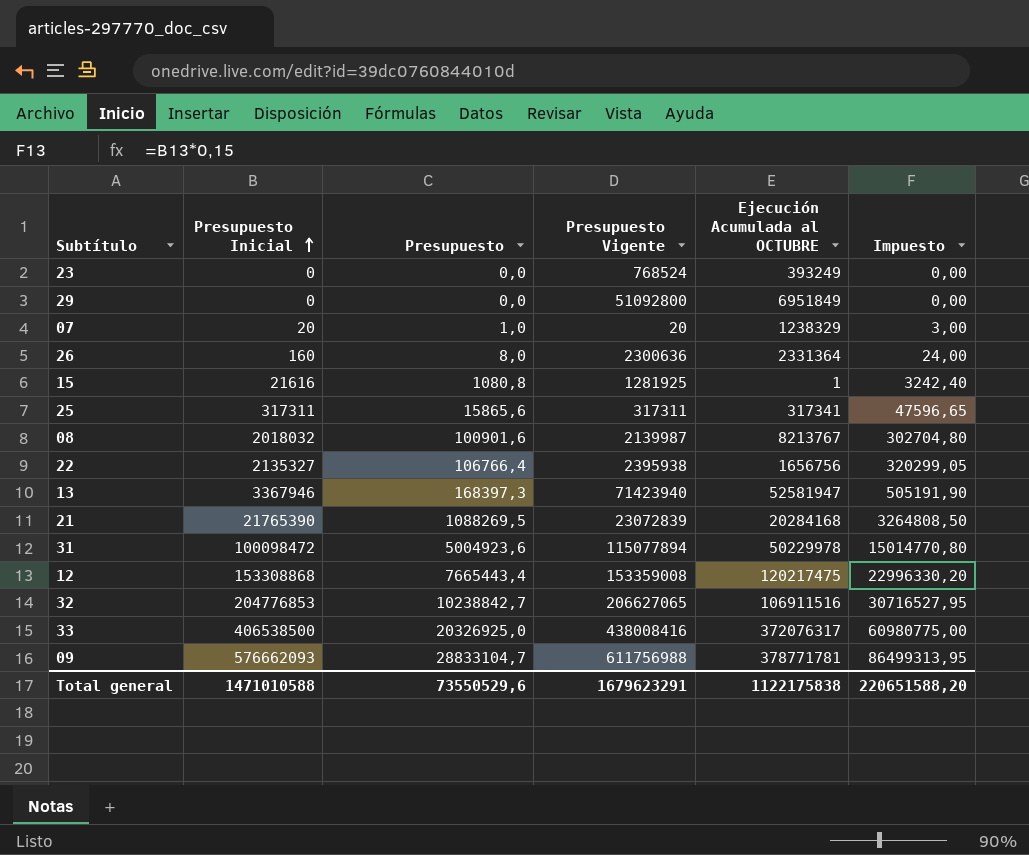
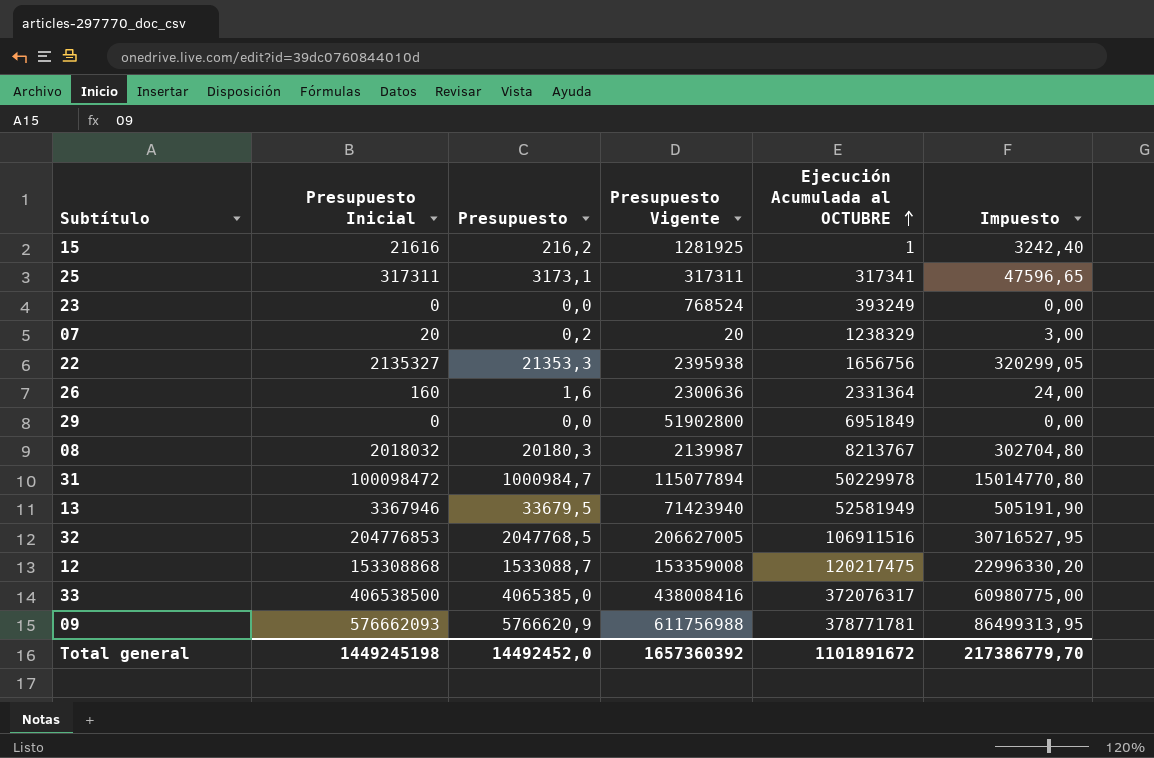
row order: Presupuesto Inicial ascending -> Ejecución Acumulada al OCTUBRE ascending
column Presupuesto | formula: [Presupuesto Inicial] * 0,05 -> [Presupuesto Inicial] * 0,01
row 21: 21765390 | 1088269,5 | 23072839 | 20284168 | 3264808,50 -> none
29 | Presupuesto Vigente: 51092800 -> 51902800
13 | Ejecución Acumulada al OCTUBRE: 52581947 -> 52581949
32 | Presupuesto Vigente: 206627065 -> 206627005
Total general | Presupuesto Inicial: 1471010588 -> 1449245198
Total general | Presupuesto: 73550529,6 -> 14492452,0
Total general | Presupuesto Vigente: 1679623291 -> 1657360392
Total general | Ejecución Acumulada al OCTUBRE: 1122175838 -> 1101891672
Total general | Impuesto: 220651588,20 -> 217386779,70

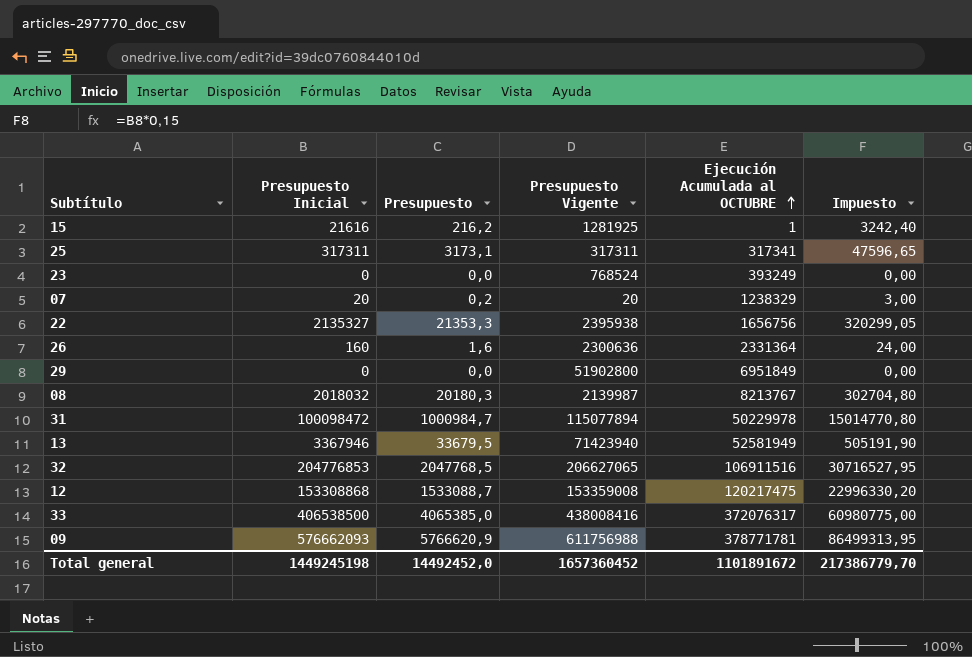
32 | Presupuesto Vigente: 206627005 -> 206627065
Total general | Presupuesto Vigente: 1657360392 -> 1657360452

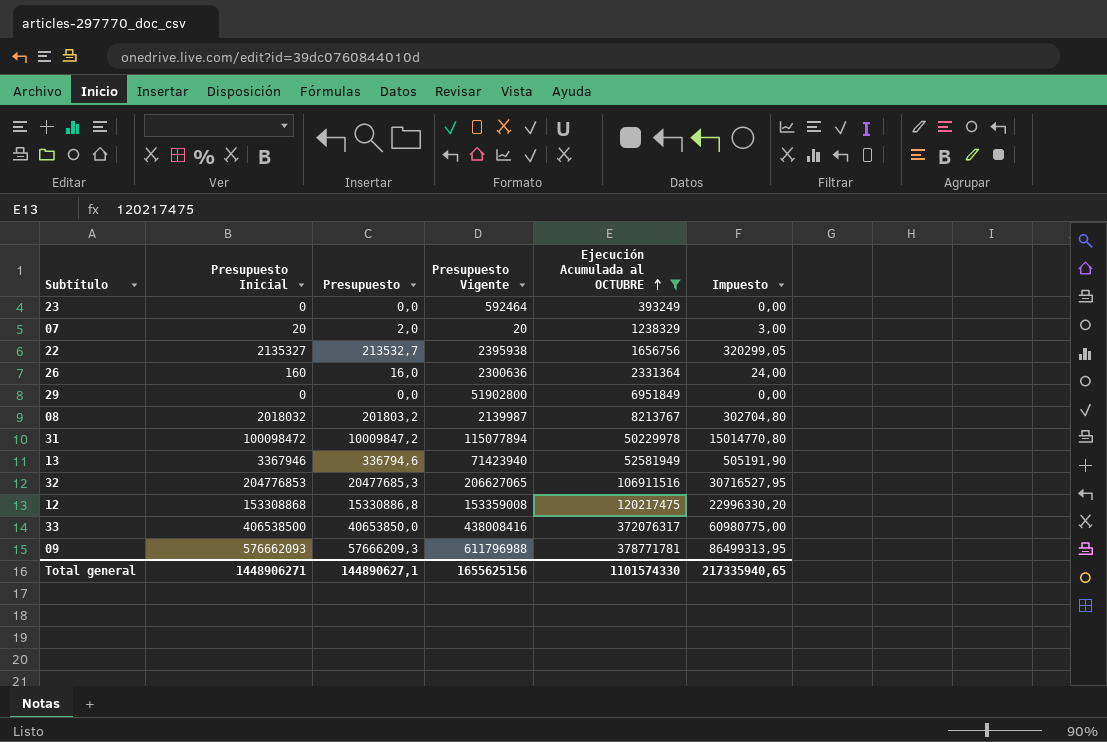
filter: none -> Ejecución Acumulada al OCTUBRE >= 393249
column Presupuesto | formula: [Presupuesto Inicial] * 0,01 -> [Presupuesto Inicial] * 0,1
23 | Presupuesto Vigente: 768524 -> 592464
09 | Presupuesto Vigente: 611756988 -> 611796988
Total general | Presupuesto Inicial: 1449245198 -> 1448906271
Total general | Presupuesto: 14492452,0 -> 144890627,1
Total general | Presupuesto Vigente: 1657360452 -> 1655625156
Total general | Ejecución Acumulada al OCTUBRE: 1101891672 -> 1101574330
Total general | Impuesto: 217386779,70 -> 217335940,65

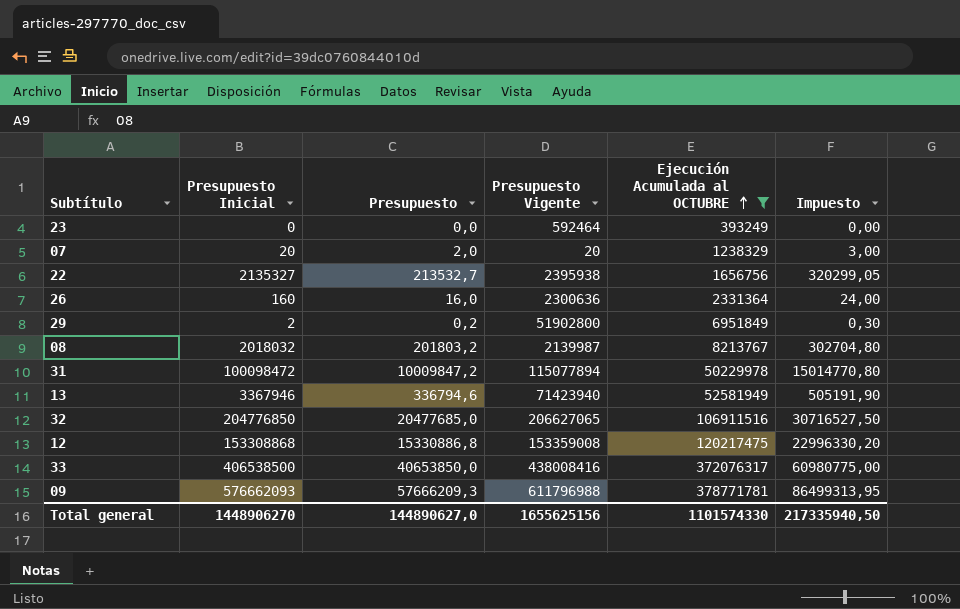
29 | Presupuesto Inicial: 0 -> 2
29 | Presupuesto: 0,0 -> 0,2
29 | Impuesto: 0,00 -> 0,30
32 | Presupuesto Inicial: 204776853 -> 204776850
32 | Presupuesto: 20477685,3 -> 20477685,0
32 | Impuesto: 30716527,95 -> 30716527,50
Total general | Presupuesto Inicial: 1448906271 -> 1448906270
Total general | Presupuesto: 144890627,1 -> 144890627,0
Total general | Impuesto: 217335940,65 -> 217335940,50

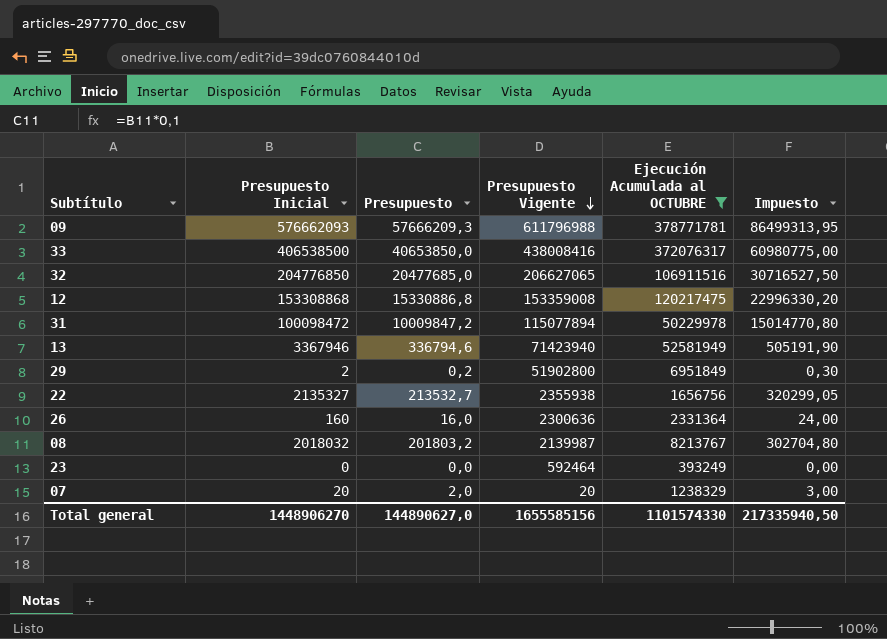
row order: Ejecución Acumulada al OCTUBRE ascending -> Presupuesto Vigente descending
22 | Presupuesto Vigente: 2395938 -> 2355938
Total general | Presupuesto Vigente: 1655625156 -> 1655585156

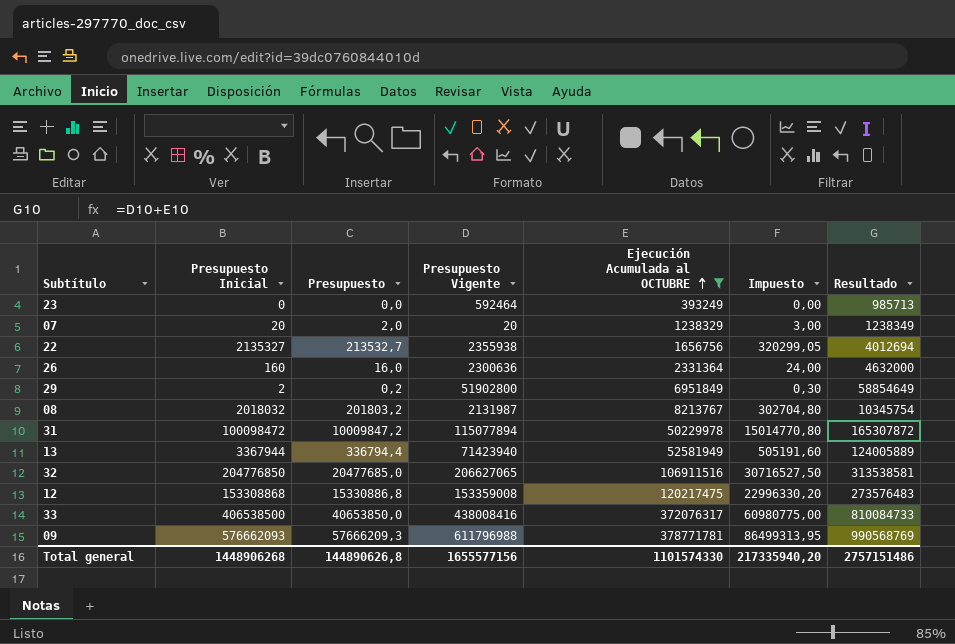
row order: Presupuesto Vigente descending -> Ejecución Acumulada al OCTUBRE ascending
column Resultado | formula: none -> [Presupuesto Vigente] + [Ejecución Acumulada al OCTUBRE]
08 | Presupuesto Vigente: 2139987 -> 2131987
13 | Presupuesto Inicial: 3367946 -> 3367944
13 | Presupuesto: 336794,6 -> 336794,4
13 | Impuesto: 505191,90 -> 505191,60
Total general | Presupuesto Inicial: 1448906270 -> 1448906268
Total general | Presupuesto: 144890627,0 -> 144890626,8
Total general | Presupuesto Vigente: 1655585156 -> 1655577156
Total general | Impuesto: 217335940,50 -> 217335940,20

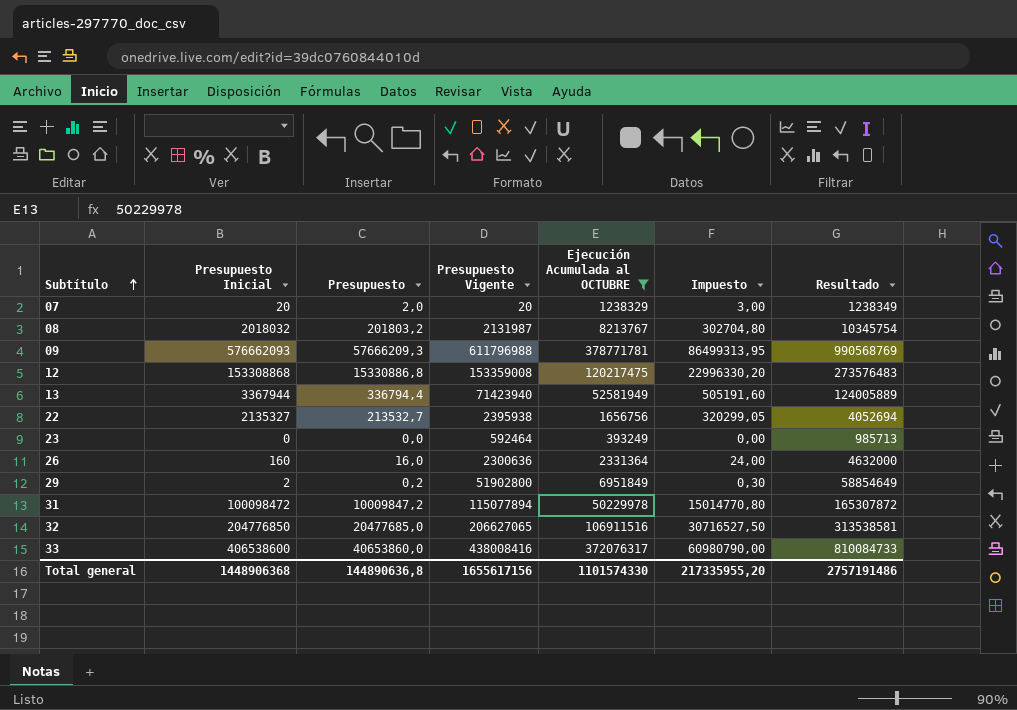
row order: Ejecución Acumulada al OCTUBRE ascending -> Subtítulo ascending
22 | Presupuesto Vigente: 2355938 -> 2395938
22 | Resultado: 4012694 -> 4052694
33 | Presupuesto Inicial: 406538500 -> 406538600
33 | Presupuesto: 40653850,0 -> 40653860,0
33 | Impuesto: 60980775,00 -> 60980790,00
Total general | Presupuesto Inicial: 1448906268 -> 1448906368
Total general | Presupuesto: 144890626,8 -> 144890636,8
Total general | Presupuesto Vigente: 1655577156 -> 1655617156
Total general | Impuesto: 217335940,20 -> 217335955,20
Total general | Resultado: 2757151486 -> 2757191486

